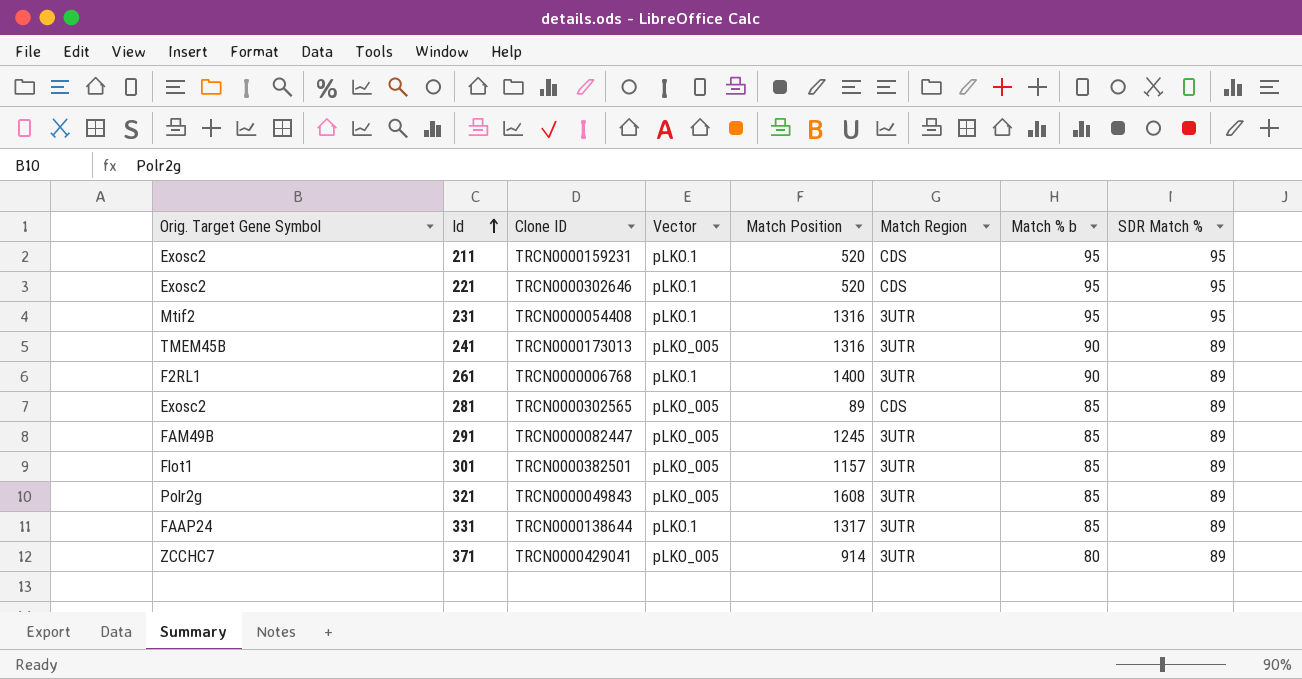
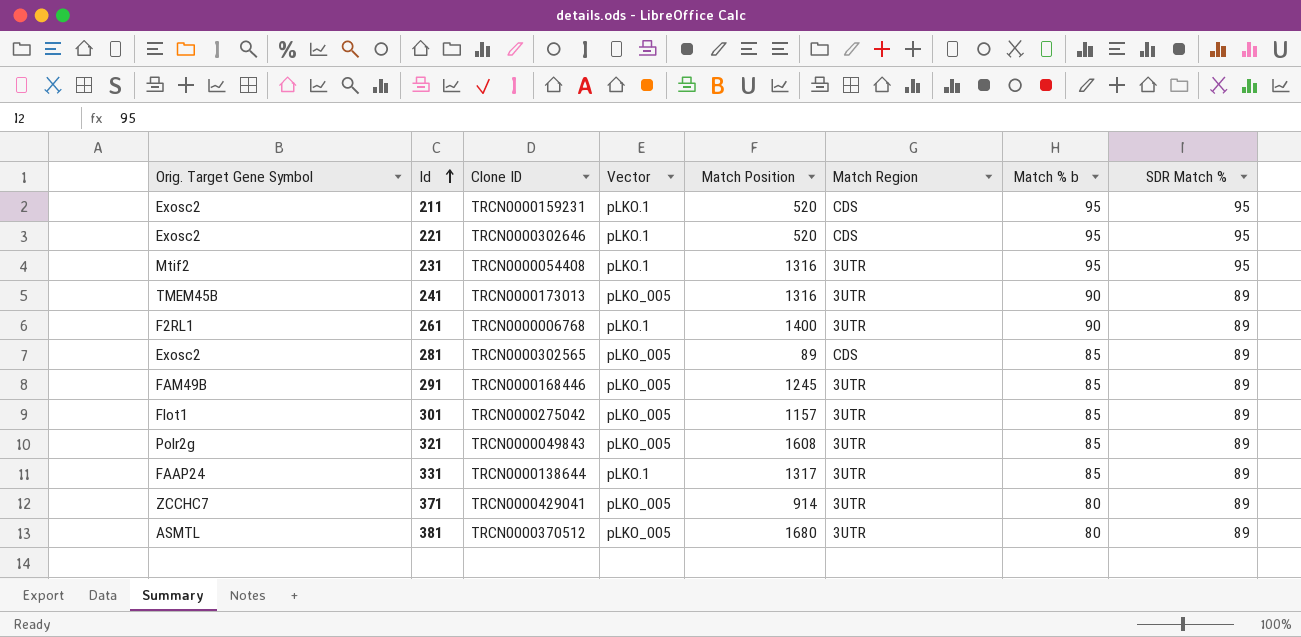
291 | Clone ID: TRCN0000082447 -> TRCN0000168446
301 | Clone ID: TRCN0000382501 -> TRCN0000275042
row 381: none -> ASMTL | TRCN0000370512 | pLKO_005 | 1680 | 3UTR | 80 | 89

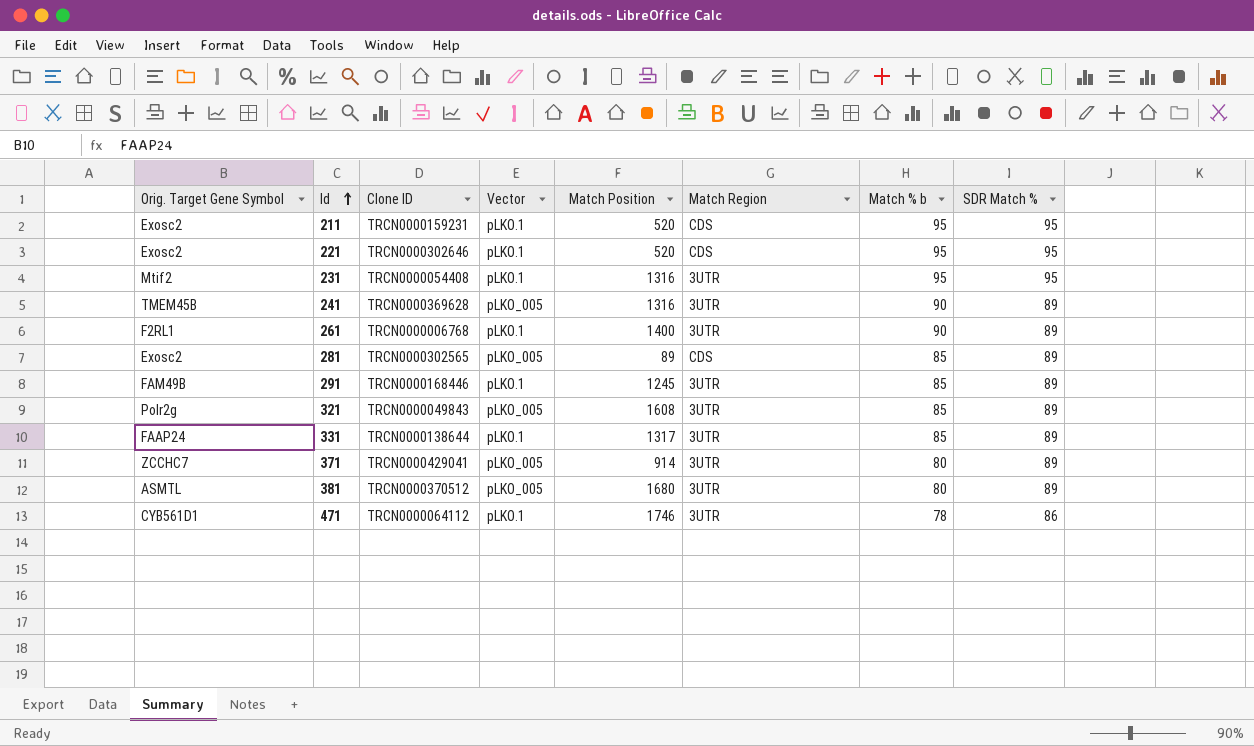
row 301: Flot1 | TRCN0000275042 | pLKO_005 | 1157 | 3UTR | 85 | 89 -> none
241 | Clone ID: TRCN0000173013 -> TRCN0000369628
291 | Vector: pLKO_005 -> pLKO.1
row 471: none -> CYB561D1 | TRCN0000064112 | pLKO.1 | 1746 | 3UTR | 78 | 86

